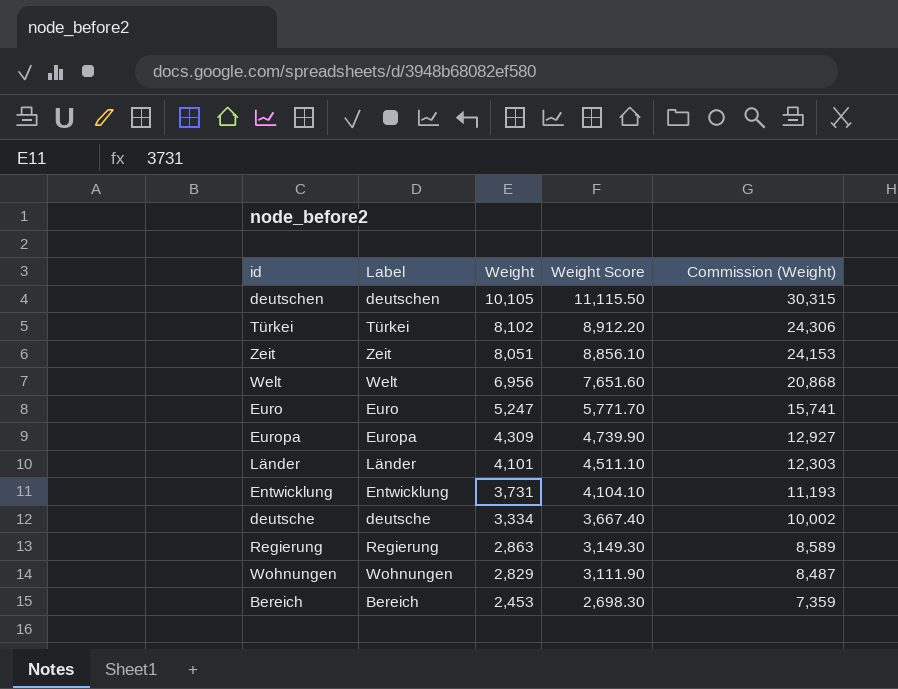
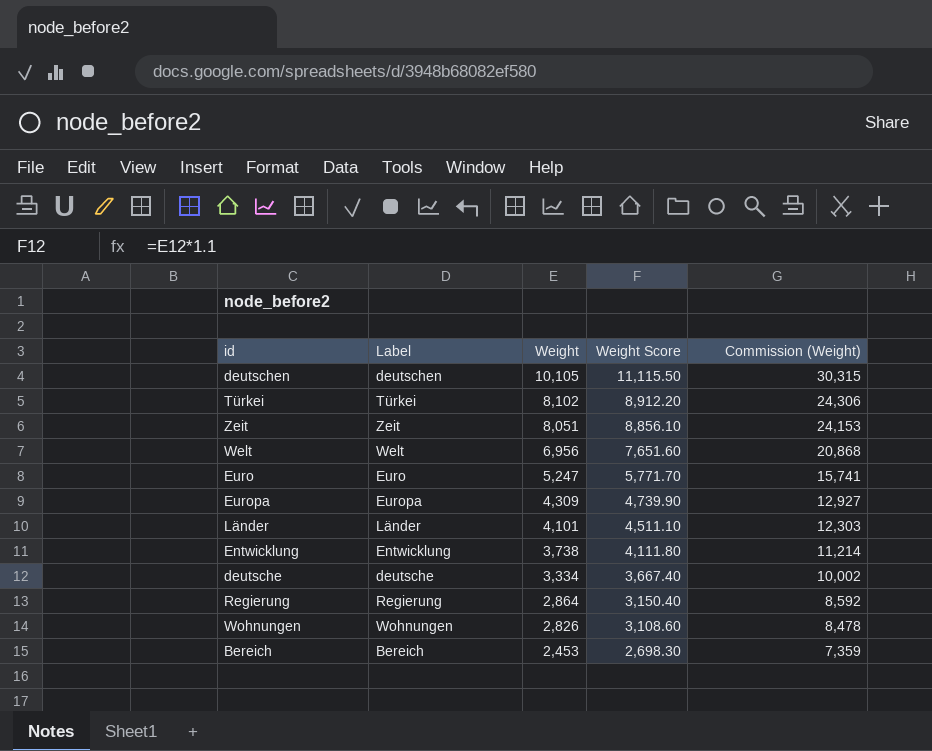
Entwicklung | Weight: 3,731 -> 3,738
Entwicklung | Weight Score: 4,104.10 -> 4,111.80
Entwicklung | Commission (Weight): 11,193 -> 11,214
Regierung | Weight: 2,863 -> 2,864
Regierung | Weight Score: 3,149.30 -> 3,150.40
Regierung | Commission (Weight): 8,589 -> 8,592
Wohnungen | Weight: 2,829 -> 2,826
Wohnungen | Weight Score: 3,111.90 -> 3,108.60
Wohnungen | Commission (Weight): 8,487 -> 8,478

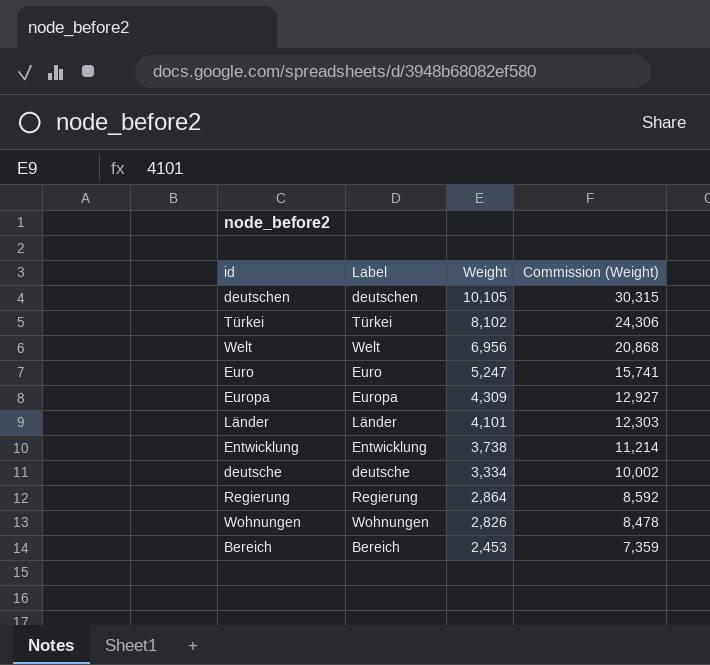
column Weight Score | formula: [Weight] * 1.1 -> none
row Zeit: Zeit | 8,051 | 8,856.10 | 24,153 -> none

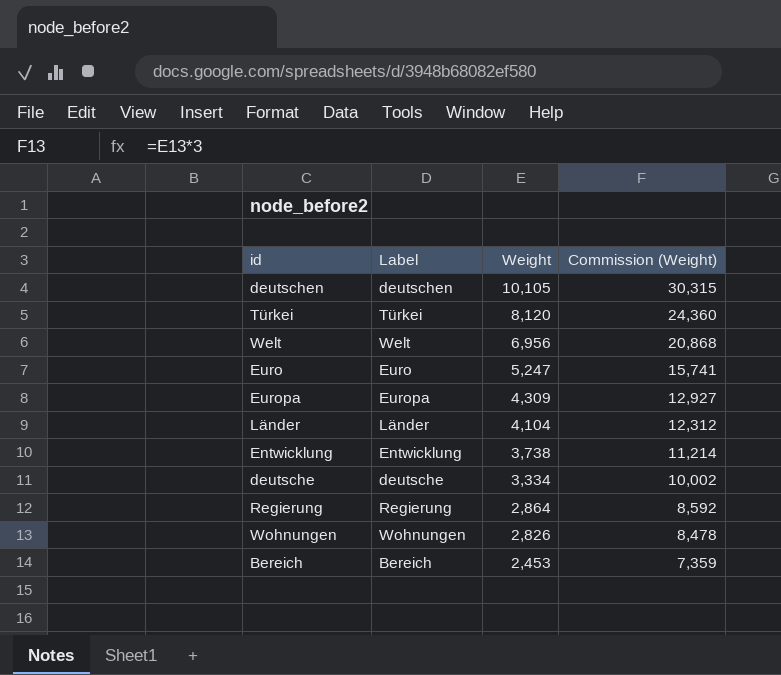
Türkei | Weight: 8,102 -> 8,120
Türkei | Commission (Weight): 24,306 -> 24,360
Länder | Weight: 4,101 -> 4,104
Länder | Commission (Weight): 12,303 -> 12,312

